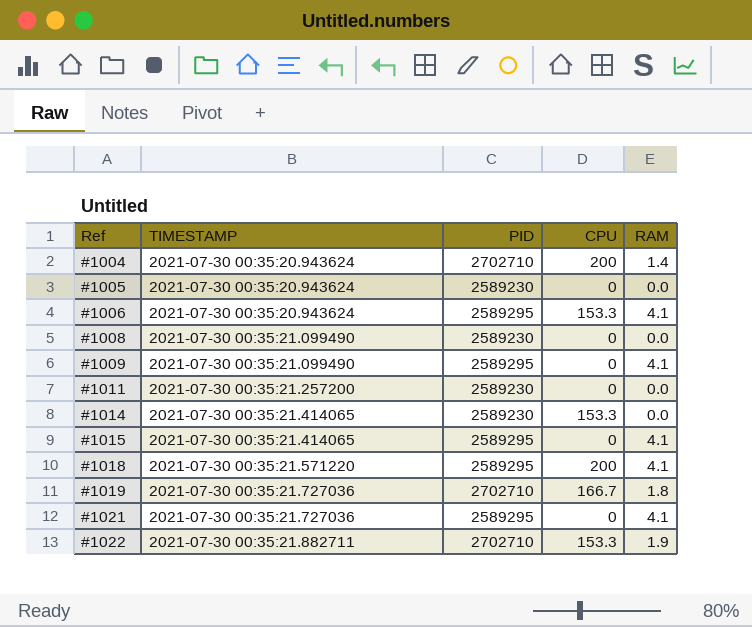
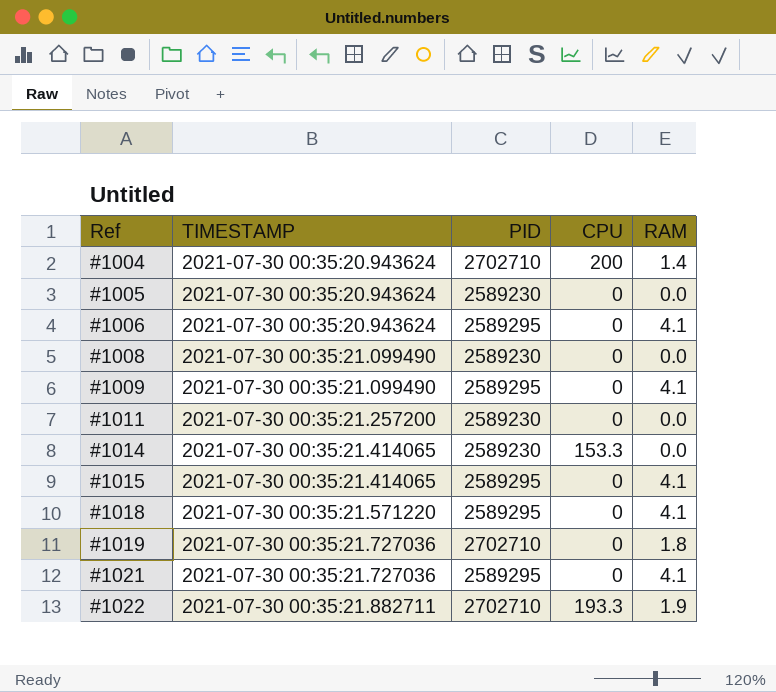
#1006 | CPU: 153.3 -> 0
#1018 | CPU: 200 -> 0
#1019 | CPU: 166.7 -> 0
#1022 | CPU: 153.3 -> 193.3

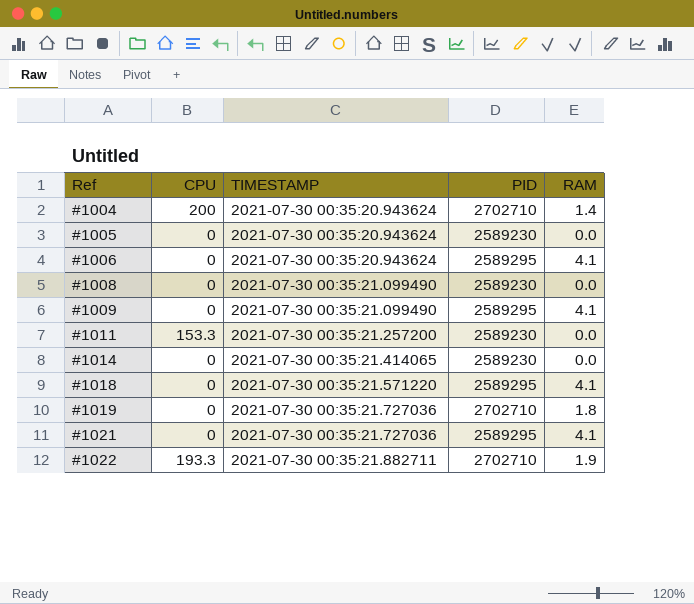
column CPU | position: 4 -> 2
row #1015: 2021-07-30 00:35:21.414065 | 2589295 | 0 | 4.1 -> none
#1011 | CPU: 0 -> 153.3
#1014 | CPU: 153.3 -> 0

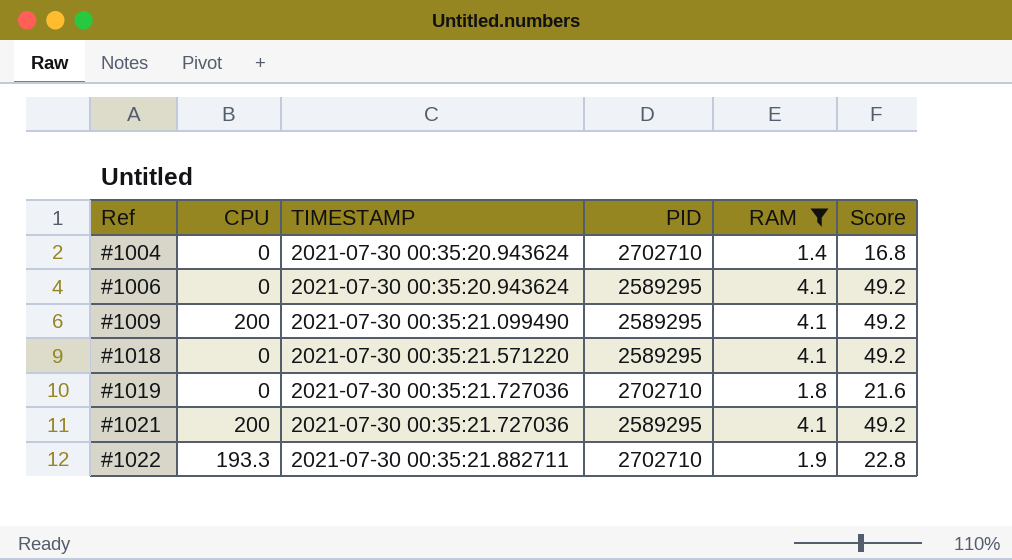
filter: none -> RAM != 0.0
column Score | formula: none -> [RAM] * 12
#1004 | CPU: 200 -> 0
#1009 | CPU: 0 -> 200
#1021 | CPU: 0 -> 200

